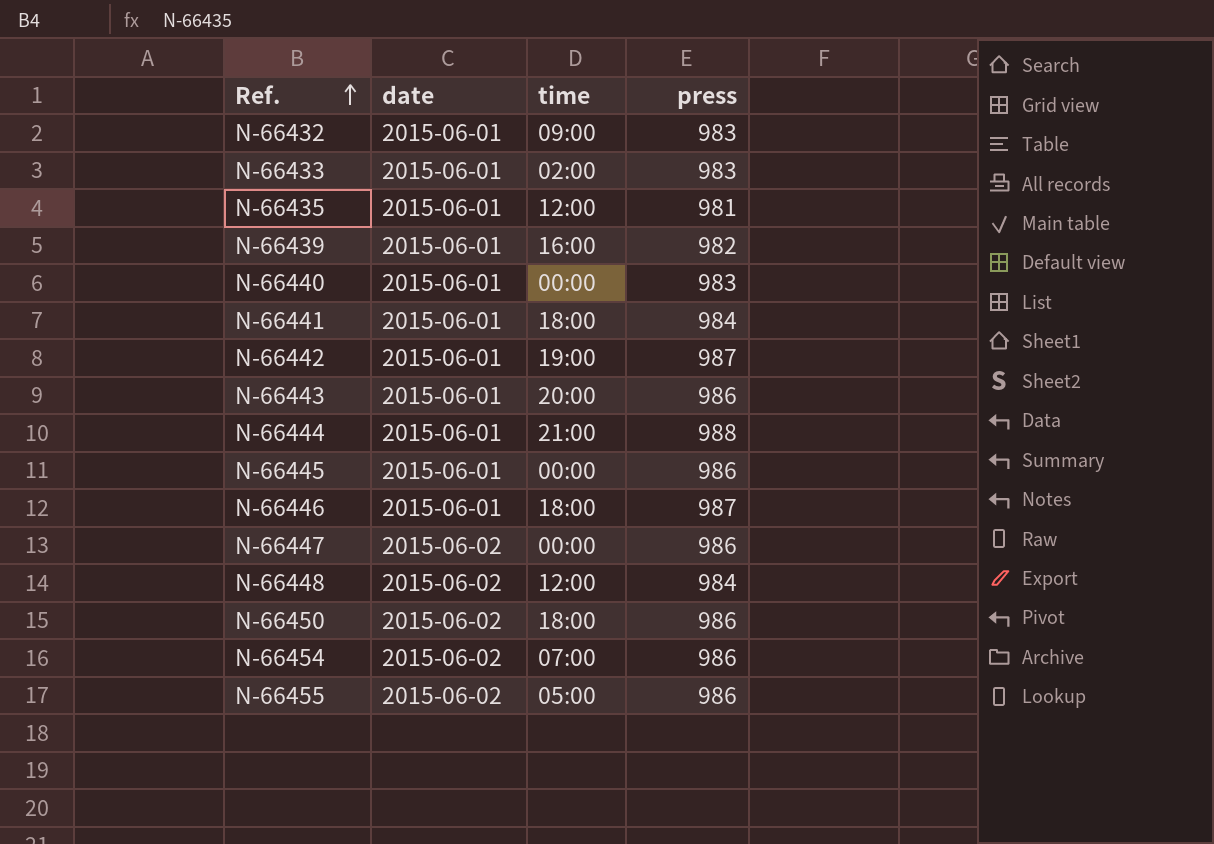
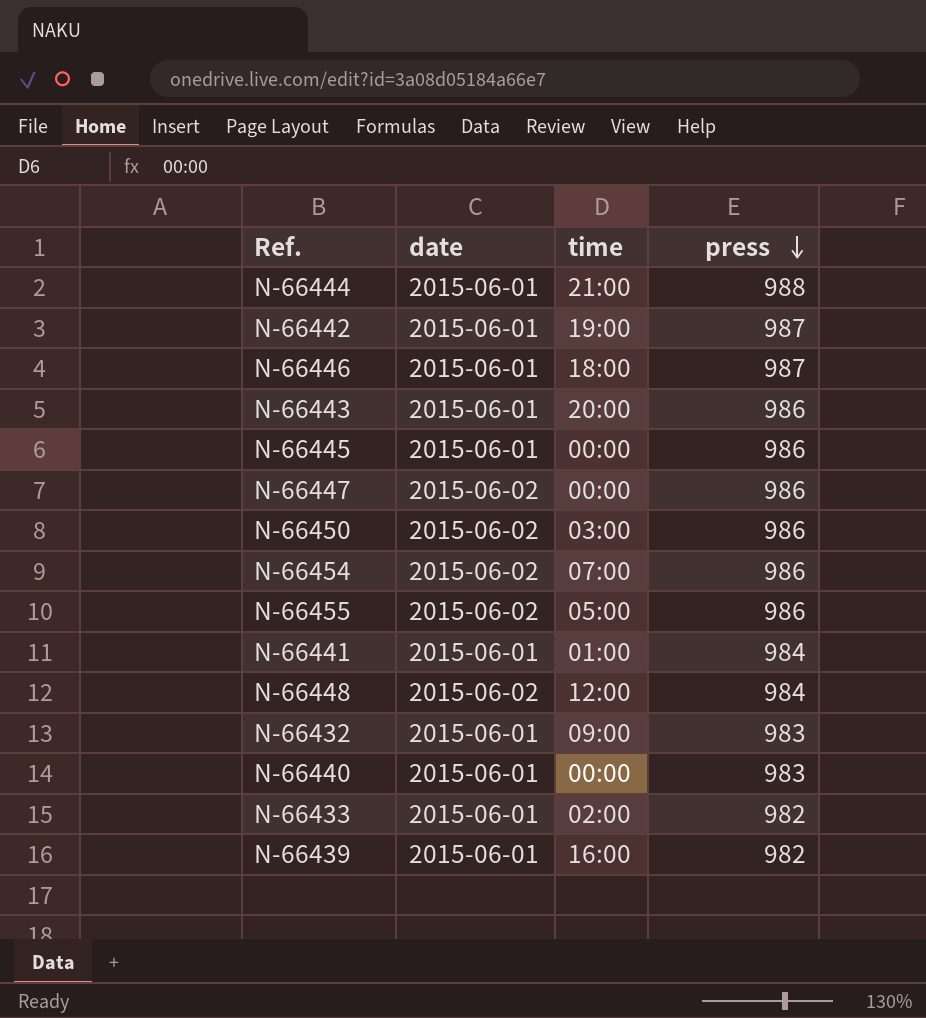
row order: Ref. ascending -> press descending
row N-66435: 2015-06-01 | 12:00 | 981 -> none
N-66450 | time: 18:00 -> 03:00
N-66441 | time: 18:00 -> 01:00
N-66433 | press: 983 -> 982

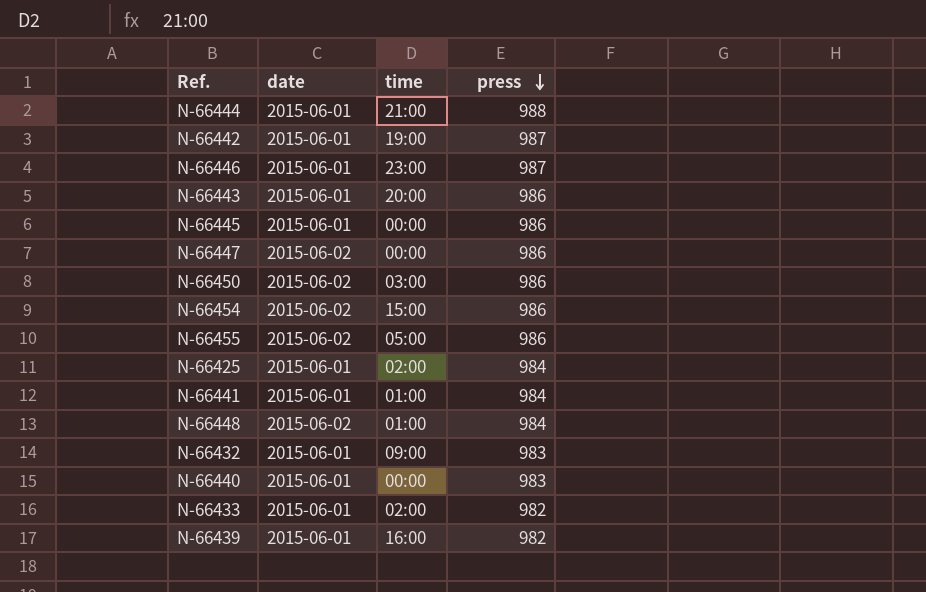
N-66446 | time: 18:00 -> 23:00
N-66454 | time: 07:00 -> 15:00
row N-66425: none -> 2015-06-01 | 02:00 | 984
N-66448 | time: 12:00 -> 01:00

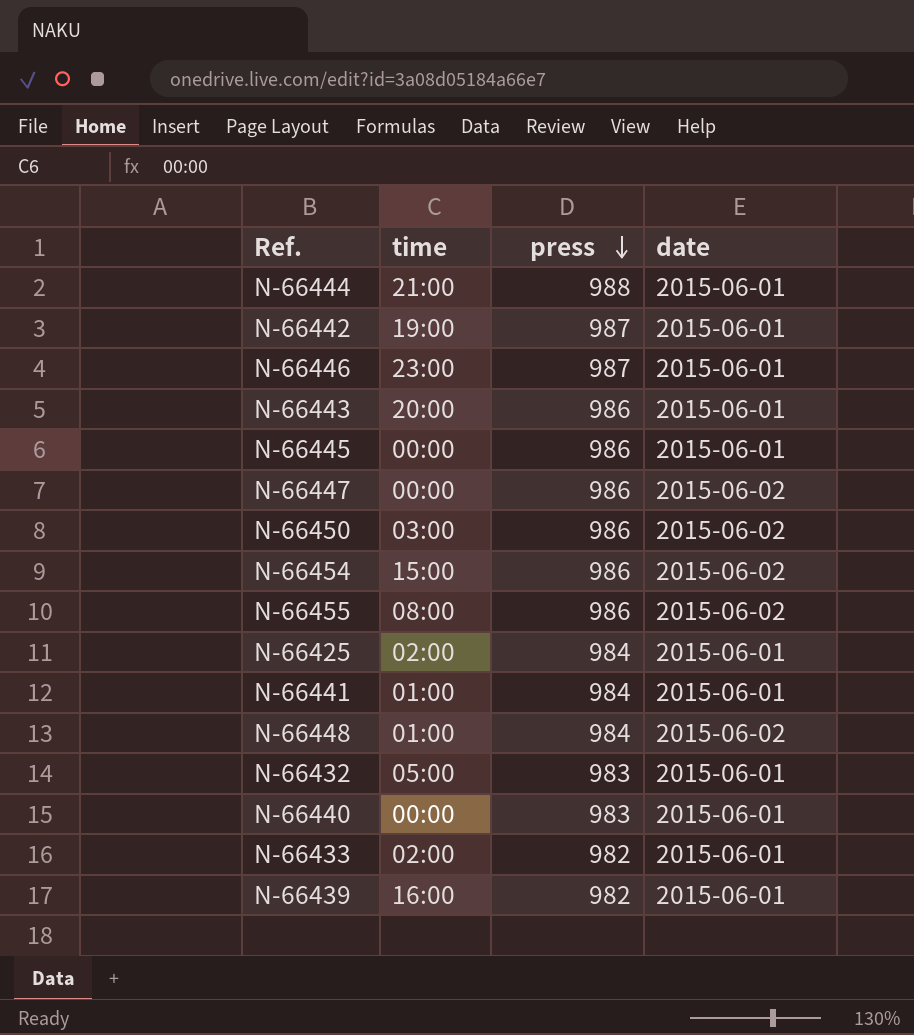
column date | position: 2 -> 4
N-66455 | time: 05:00 -> 08:00
N-66432 | time: 09:00 -> 05:00

